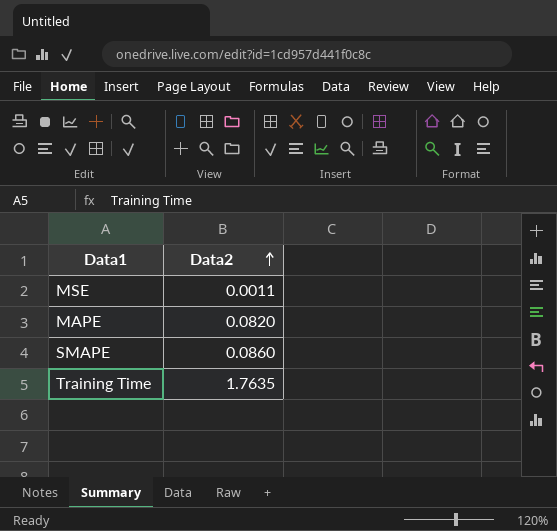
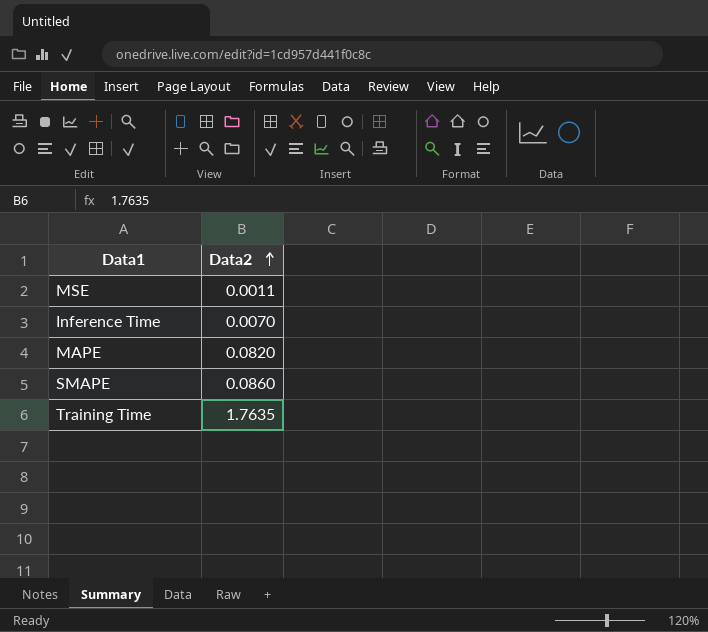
row Inference Time: none -> 0.0070

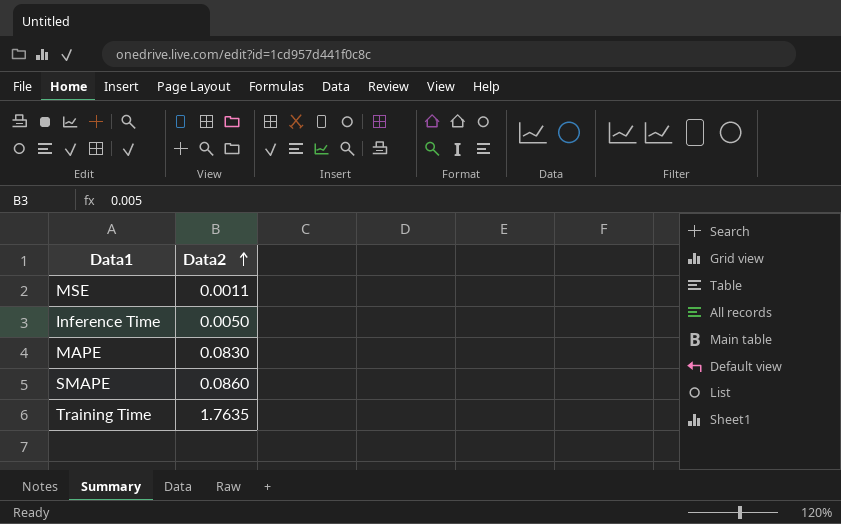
Inference Time | Data2: 0.0070 -> 0.0050
MAPE | Data2: 0.0820 -> 0.0830

